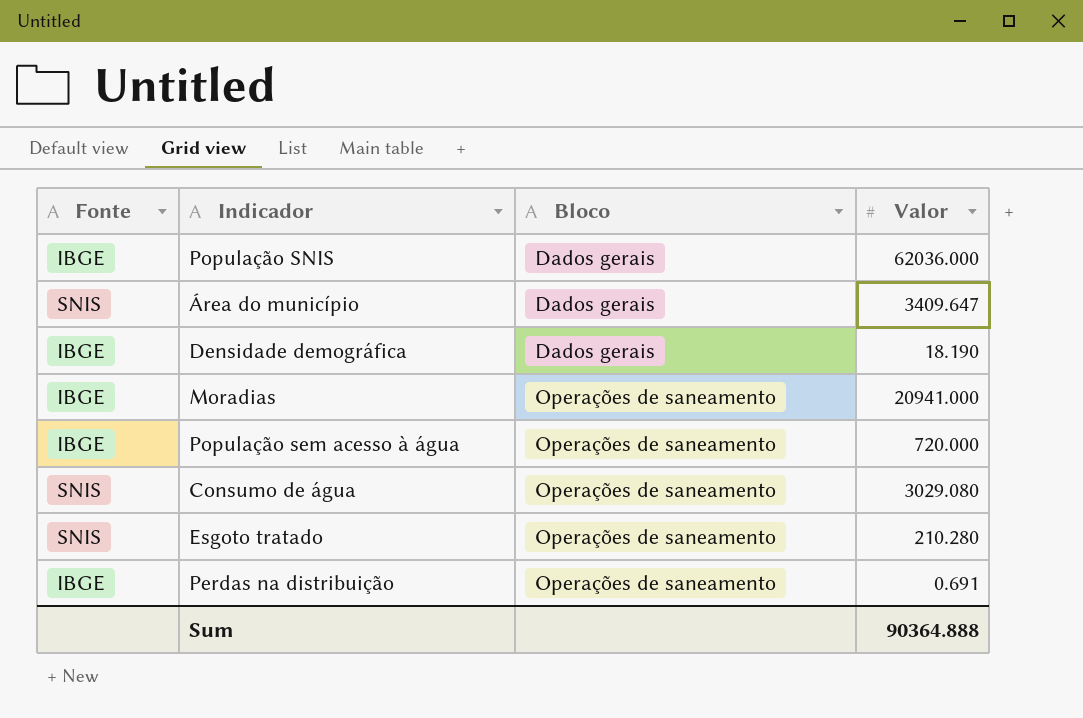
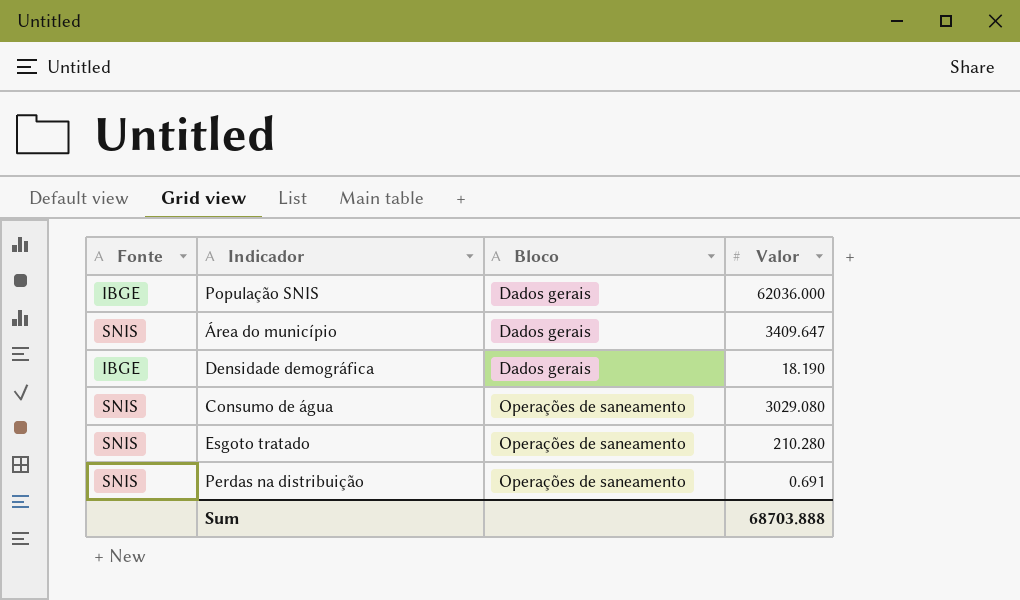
row Moradias: IBGE | Operações de saneamento | 20941.000 -> none
row População sem acesso à água: IBGE | Operações de saneamento | 720.000 -> none
Perdas na distribuição | Fonte: IBGE -> SNIS
Sum | Valor: 90364.888 -> 68703.888

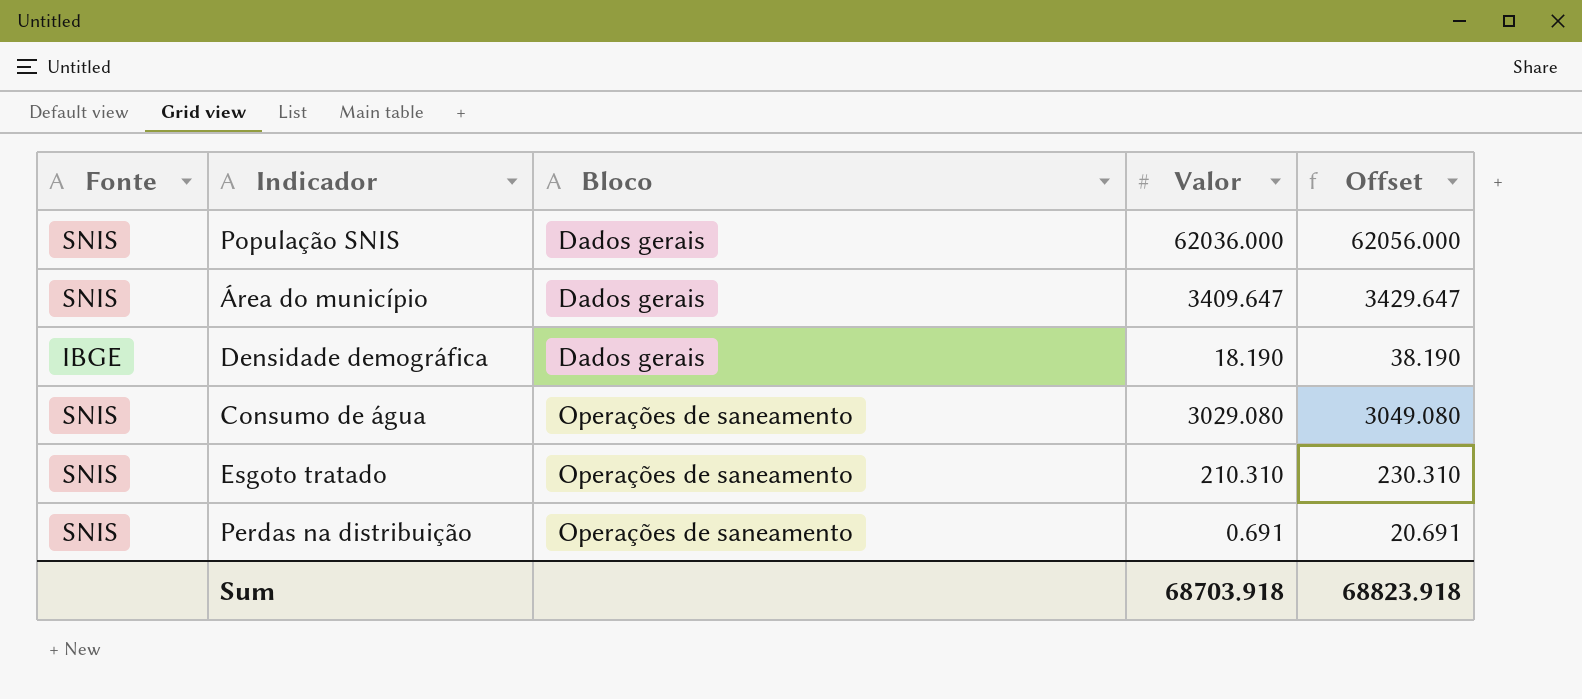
column Offset | formula: none -> [Valor] + 20
População SNIS | Fonte: IBGE -> SNIS
Esgoto tratado | Valor: 210.280 -> 210.310
Sum | Valor: 68703.888 -> 68703.918

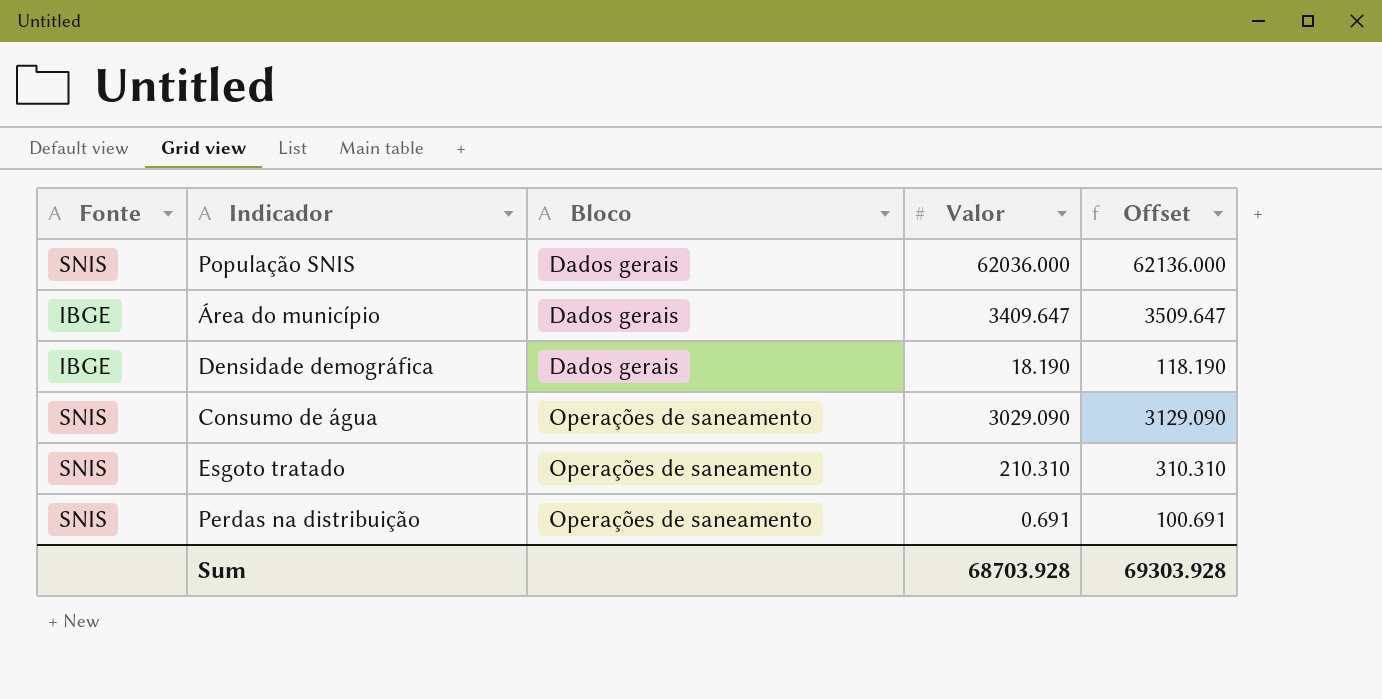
column Offset | formula: [Valor] + 20 -> [Valor] + 100
Área do município | Fonte: SNIS -> IBGE
Consumo de água | Valor: 3029.080 -> 3029.090
Sum | Valor: 68703.918 -> 68703.928
Sum | Offset: 68823.918 -> 69303.928

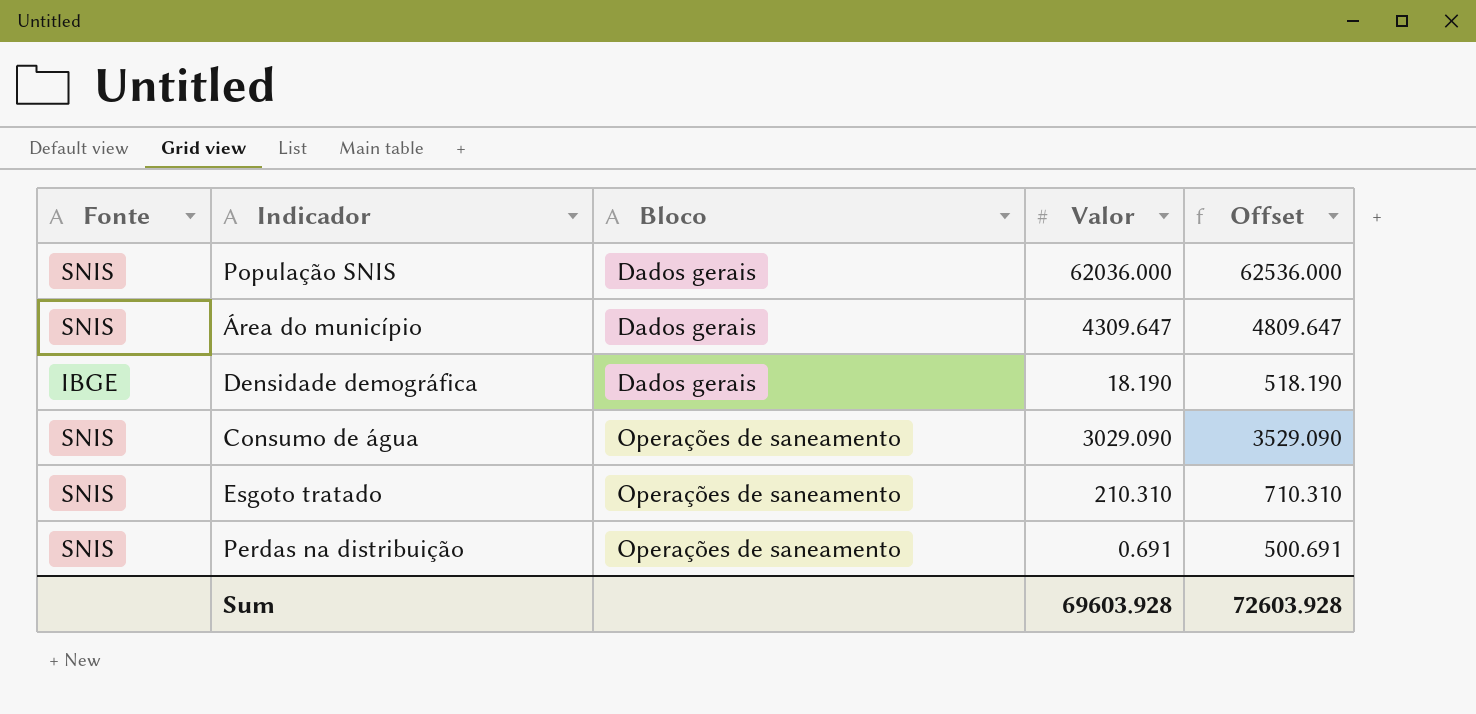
column Offset | formula: [Valor] + 100 -> [Valor] + 500
Área do município | Fonte: IBGE -> SNIS
Área do município | Valor: 3409.647 -> 4309.647
Sum | Valor: 68703.928 -> 69603.928
Sum | Offset: 69303.928 -> 72603.928

